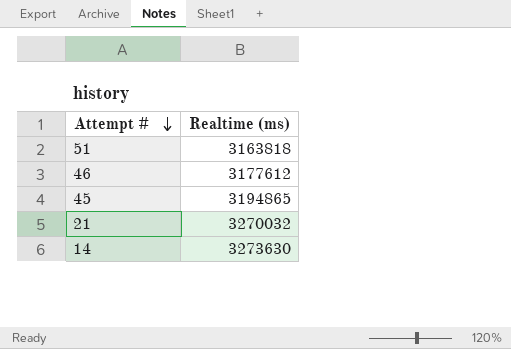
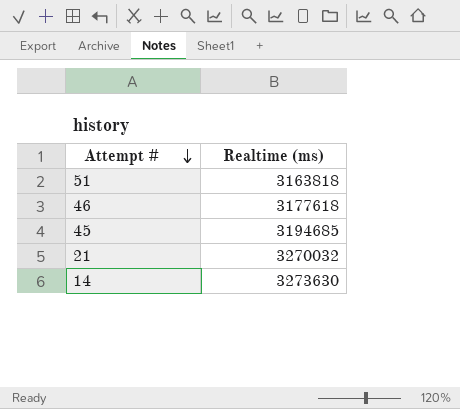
46 | Realtime (ms): 3177612 -> 3177618
45 | Realtime (ms): 3194865 -> 3194685

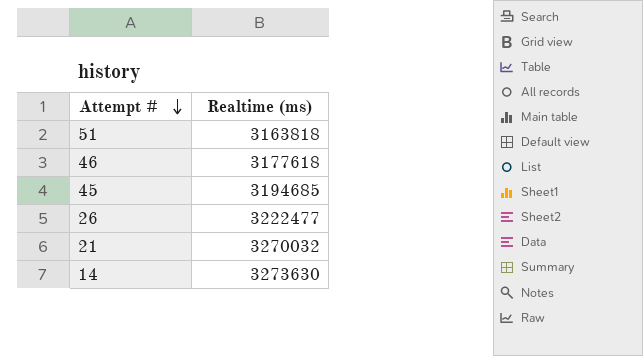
row 26: none -> 3222477

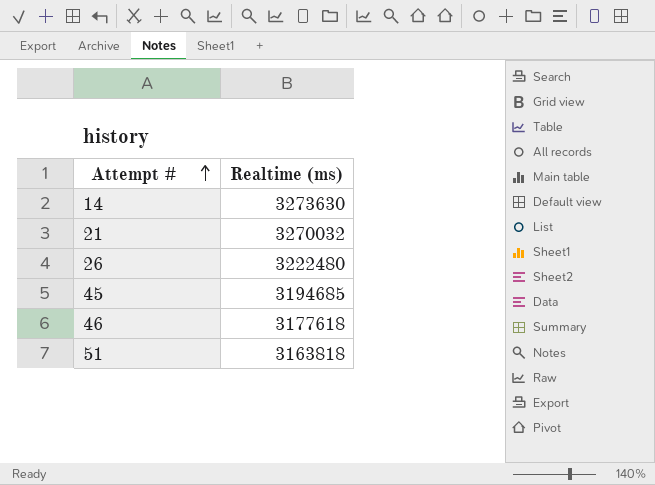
row order: Attempt # descending -> Attempt # ascending
26 | Realtime (ms): 3222477 -> 3222480

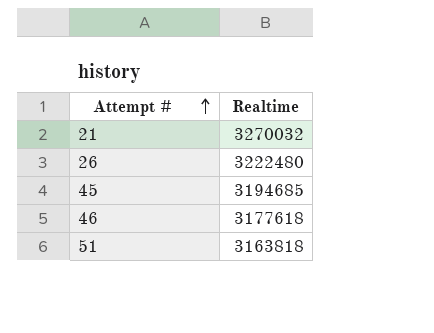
column name: Realtime (ms) -> Realtime
row 14: 3273630 -> none

